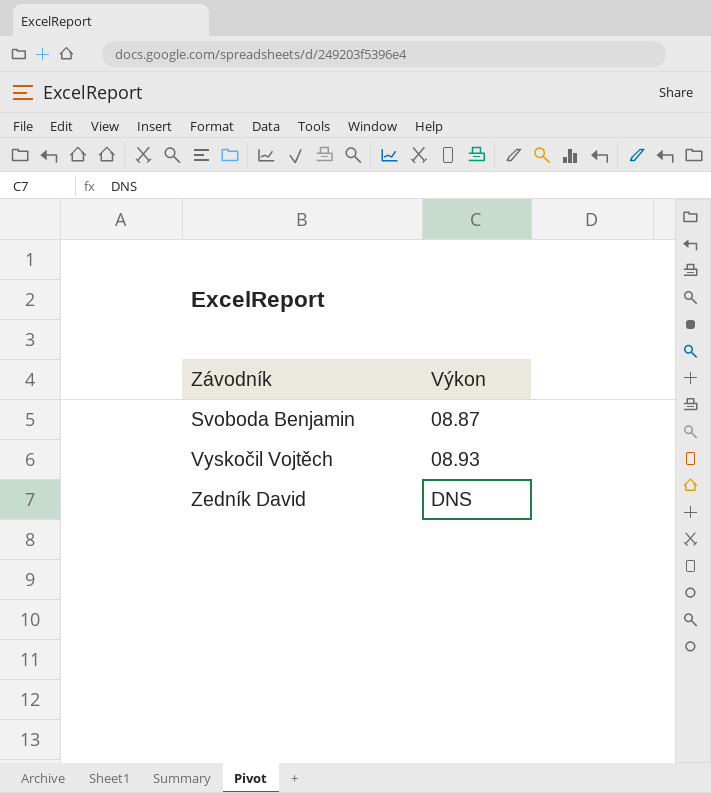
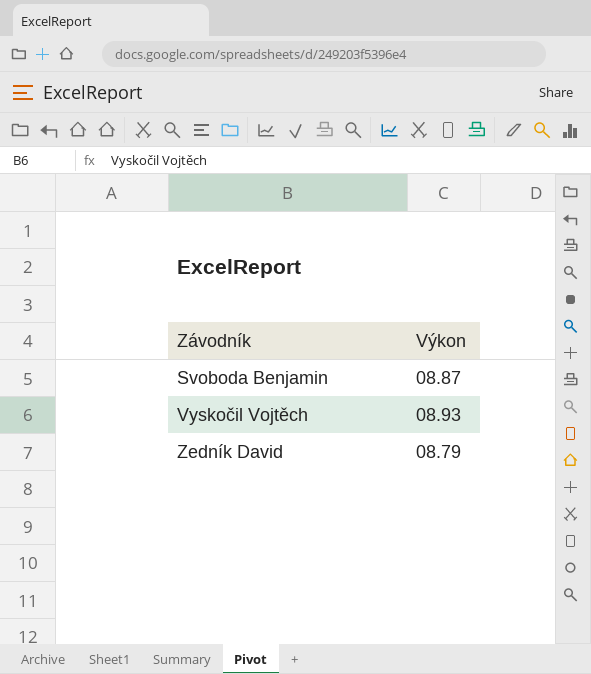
Zedník David | Výkon: DNS -> 08.79

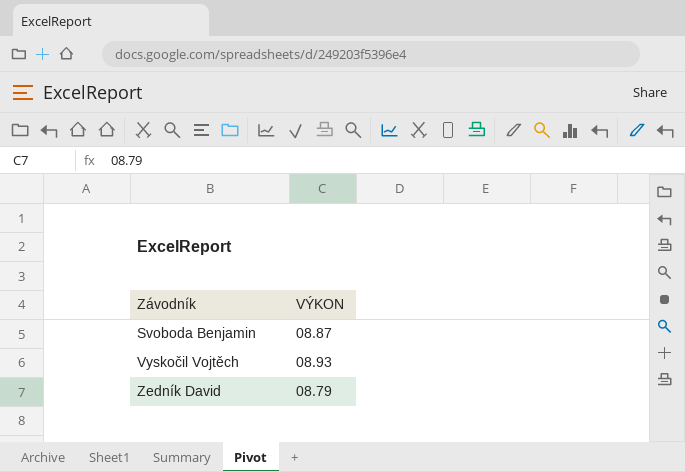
column name: Výkon -> VÝKON

